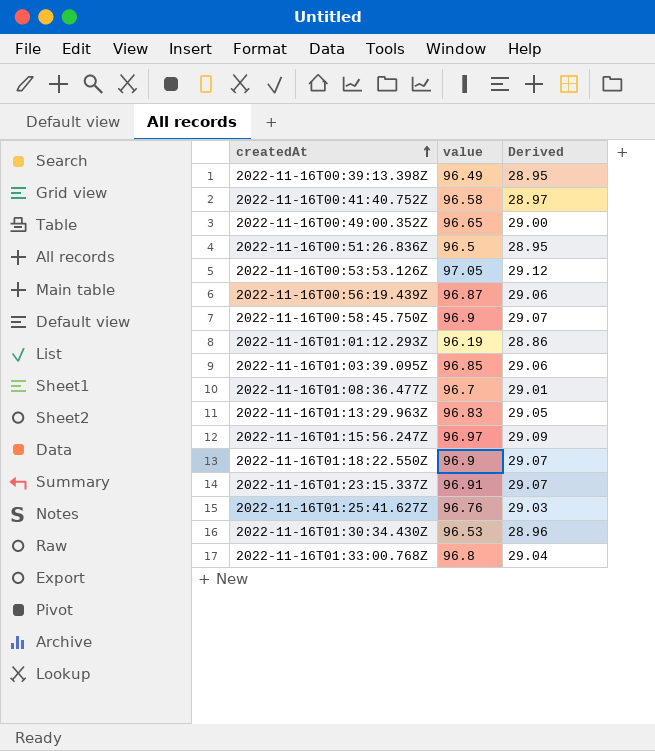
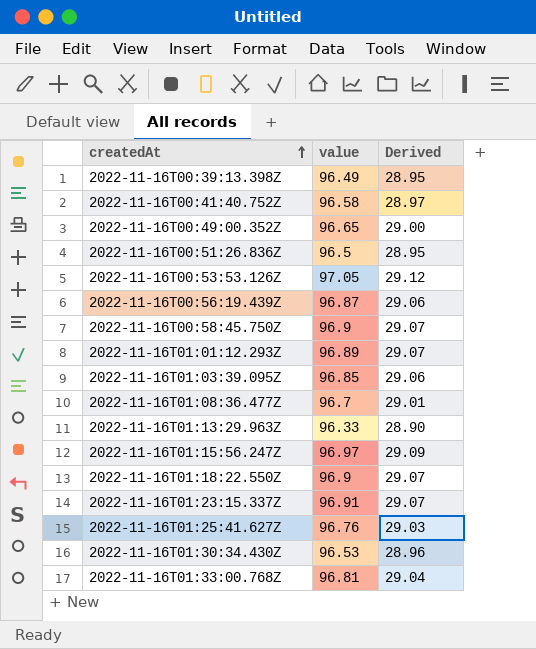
2022-11-16T01:01:12.293Z | value: 96.19 -> 96.89
2022-11-16T01:01:12.293Z | Derived: 28.86 -> 29.07
2022-11-16T01:13:29.963Z | value: 96.83 -> 96.33
2022-11-16T01:13:29.963Z | Derived: 29.05 -> 28.90
2022-11-16T01:33:00.768Z | value: 96.8 -> 96.81

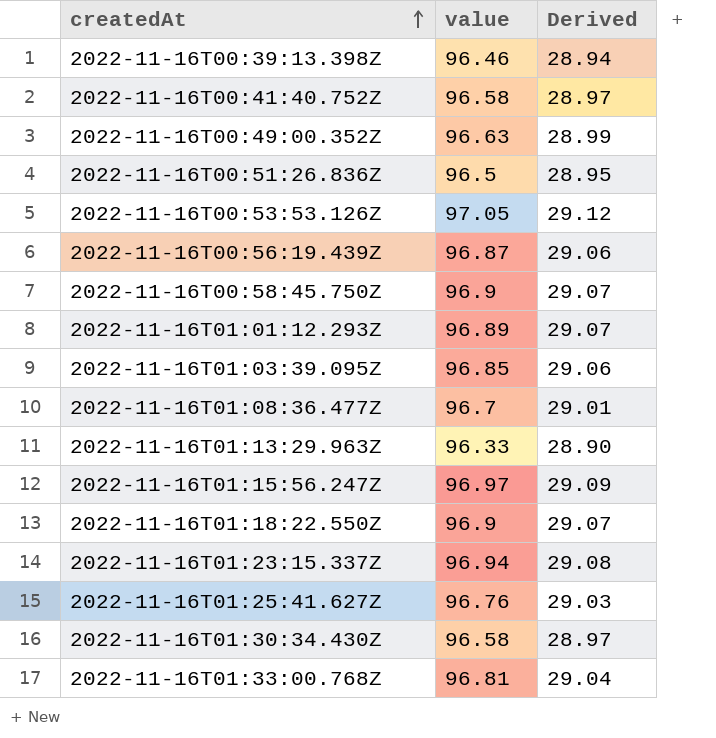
2022-11-16T00:39:13.398Z | value: 96.49 -> 96.46
2022-11-16T00:39:13.398Z | Derived: 28.95 -> 28.94
2022-11-16T00:49:00.352Z | value: 96.65 -> 96.63
2022-11-16T00:49:00.352Z | Derived: 29.00 -> 28.99
2022-11-16T01:23:15.337Z | value: 96.91 -> 96.94
2022-11-16T01:23:15.337Z | Derived: 29.07 -> 29.08
2022-11-16T01:30:34.430Z | value: 96.53 -> 96.58
2022-11-16T01:30:34.430Z | Derived: 28.96 -> 28.97

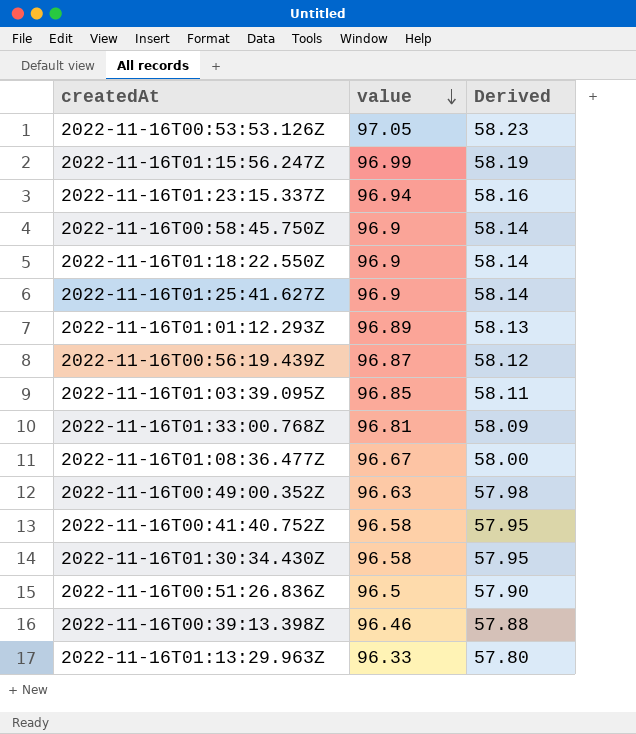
row order: createdAt ascending -> value descending
column Derived | formula: [value] * 0.3 -> [value] * 0.6
2022-11-16T01:15:56.247Z | value: 96.97 -> 96.99
2022-11-16T01:25:41.627Z | value: 96.76 -> 96.9
2022-11-16T01:08:36.477Z | value: 96.7 -> 96.67

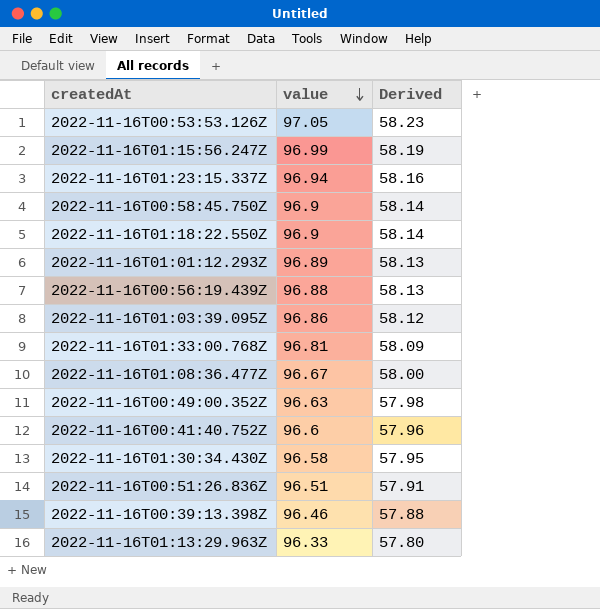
row 2022-11-16T01:25:41.627Z: 96.9 | 58.14 -> none
2022-11-16T00:56:19.439Z | value: 96.87 -> 96.88
2022-11-16T00:56:19.439Z | Derived: 58.12 -> 58.13
2022-11-16T01:03:39.095Z | value: 96.85 -> 96.86
2022-11-16T01:03:39.095Z | Derived: 58.11 -> 58.12
2022-11-16T00:41:40.752Z | value: 96.58 -> 96.6
2022-11-16T00:41:40.752Z | Derived: 57.95 -> 57.96
2022-11-16T00:51:26.836Z | value: 96.5 -> 96.51
2022-11-16T00:51:26.836Z | Derived: 57.90 -> 57.91

